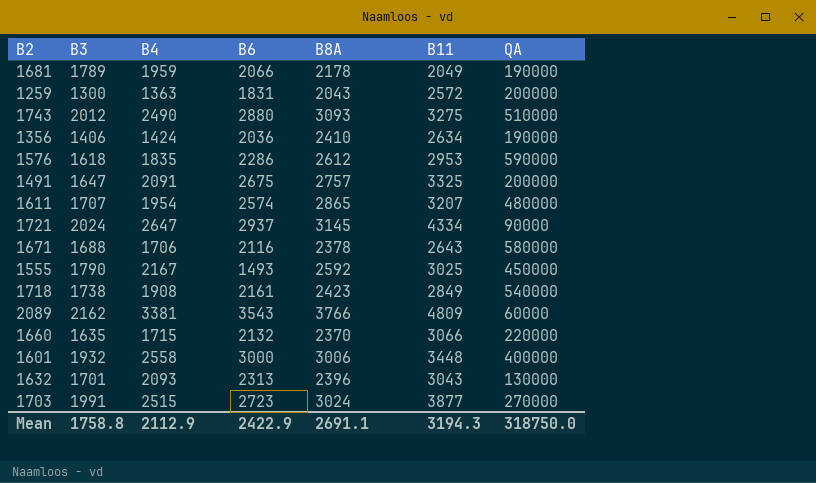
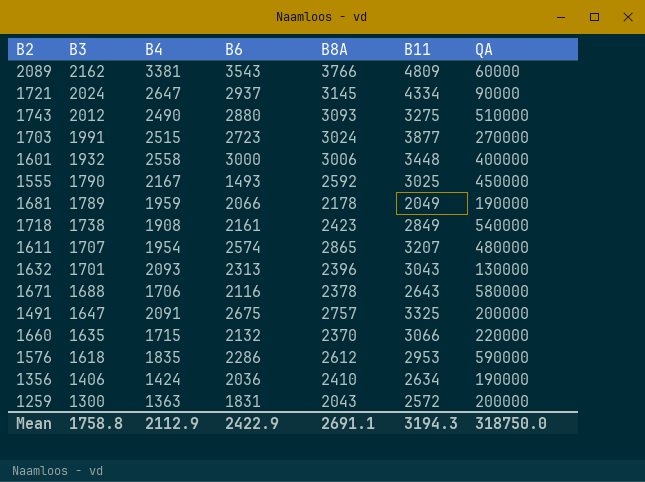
row order: none -> B3 descending

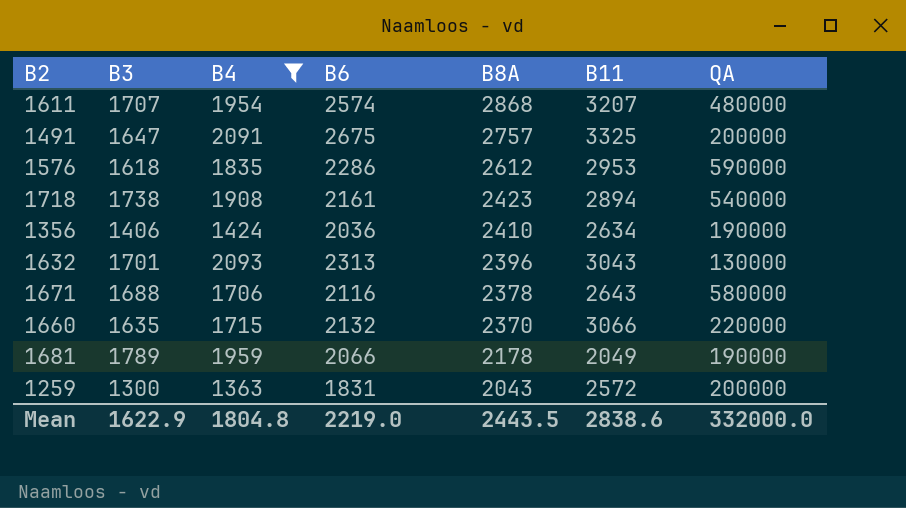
filter: none -> B4 <= 2093
row order: B3 descending -> B8A descending
1611 | B8A: 2865 -> 2868
1718 | B11: 2849 -> 2894
Mean | B3: 1758.8 -> 1622.9
Mean | B4: 2112.9 -> 1804.8
Mean | B6: 2422.9 -> 2219.0
Mean | B8A: 2691.1 -> 2443.5
Mean | B11: 3194.3 -> 2838.6
Mean | QA: 318750.0 -> 332000.0

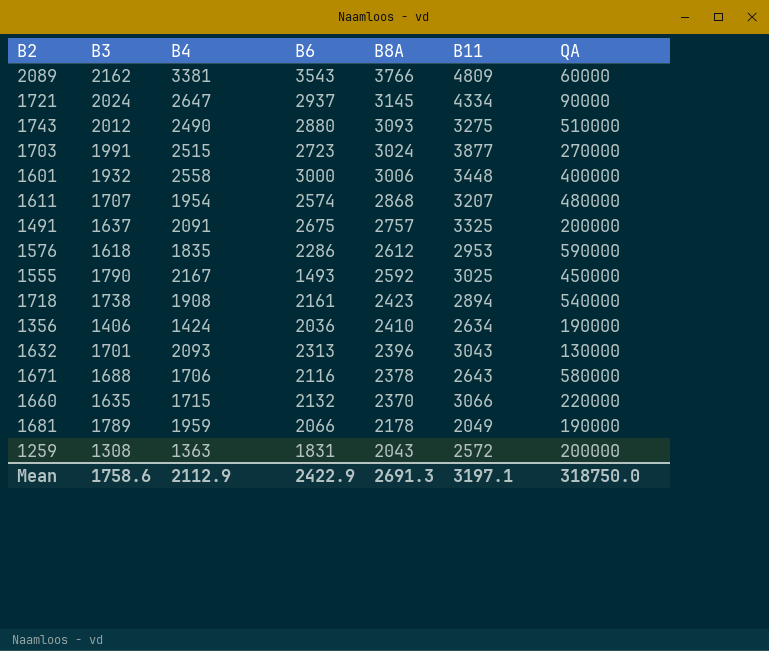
filter: B4 <= 2093 -> none
1491 | B3: 1647 -> 1637
1259 | B3: 1300 -> 1308
Mean | B3: 1622.9 -> 1758.6
Mean | B4: 1804.8 -> 2112.9
Mean | B6: 2219.0 -> 2422.9
Mean | B8A: 2443.5 -> 2691.3
Mean | B11: 2838.6 -> 3197.1
Mean | QA: 332000.0 -> 318750.0

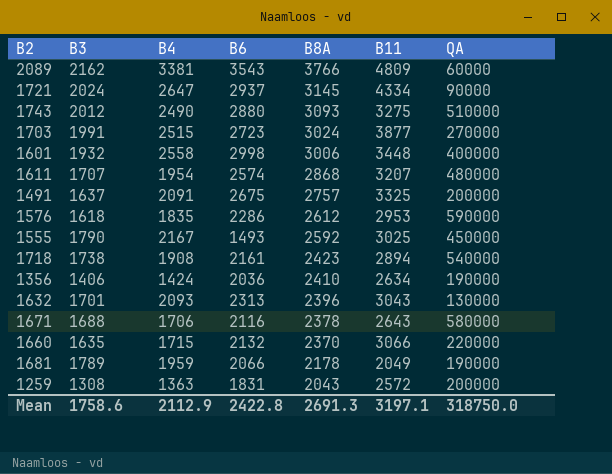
1601 | B6: 3000 -> 2998
Mean | B6: 2422.9 -> 2422.8

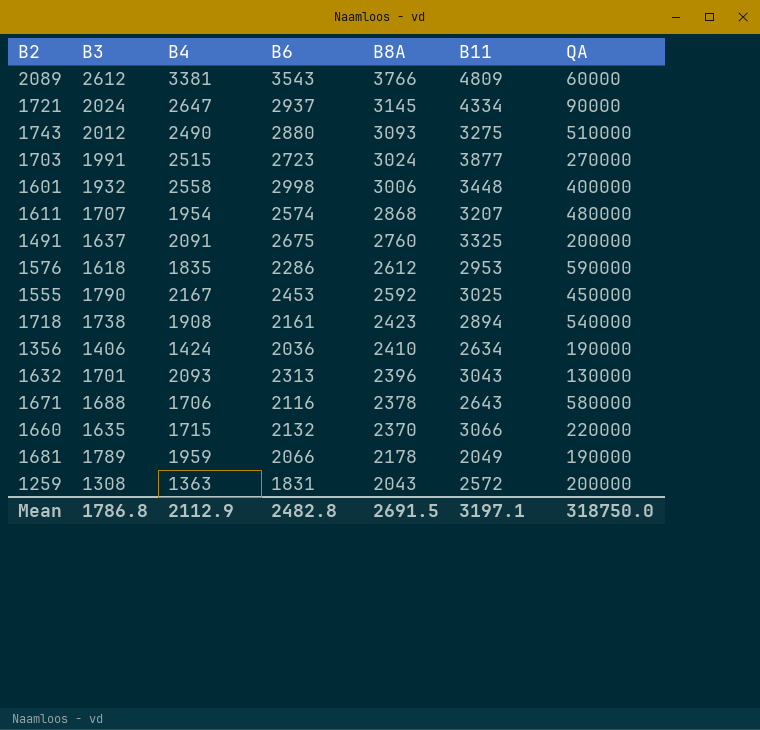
2089 | B3: 2162 -> 2612
1491 | B8A: 2757 -> 2760
1555 | B6: 1493 -> 2453
Mean | B3: 1758.6 -> 1786.8
Mean | B6: 2422.8 -> 2482.8
Mean | B8A: 2691.3 -> 2691.5

